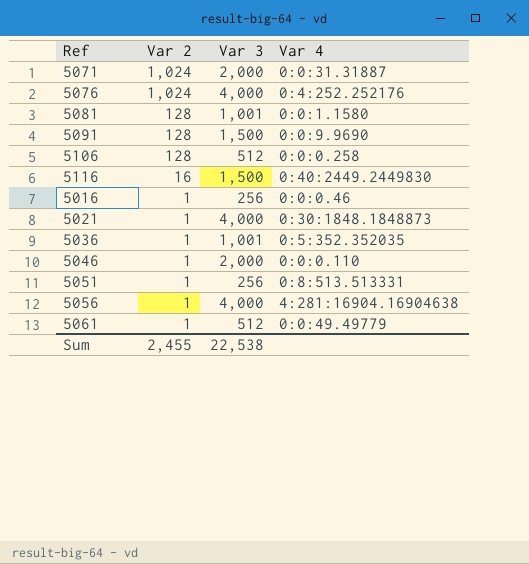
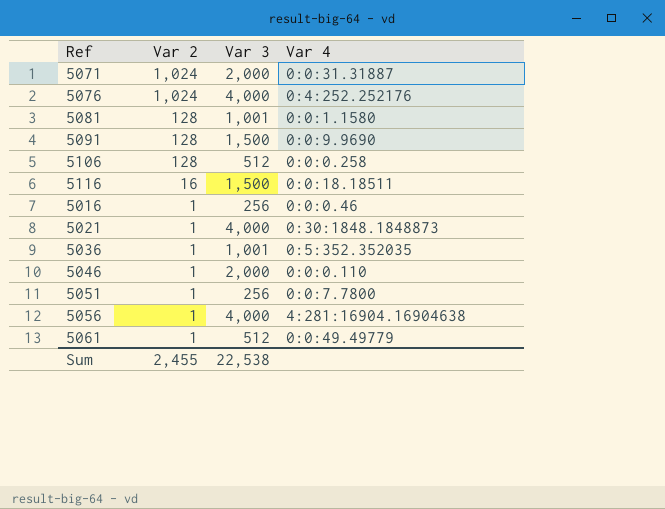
5116 | Var 4: 0:40:2449.2449830 -> 0:0:18.18511
5051 | Var 4: 0:8:513.513331 -> 0:0:7.7800

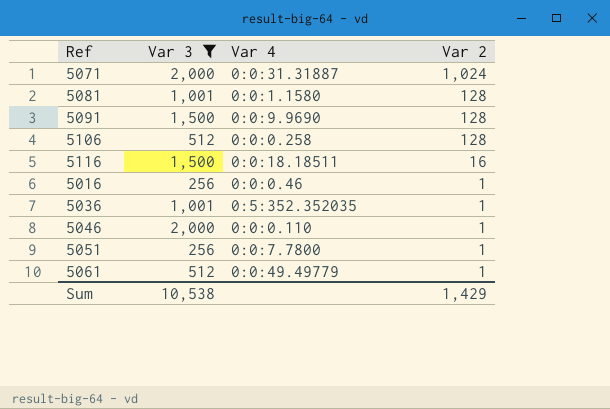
filter: none -> Var 3 != 4,000
column Var 2 | position: 2 -> 4
Sum | Var 3: 22,538 -> 10,538
Sum | Var 2: 2,455 -> 1,429

